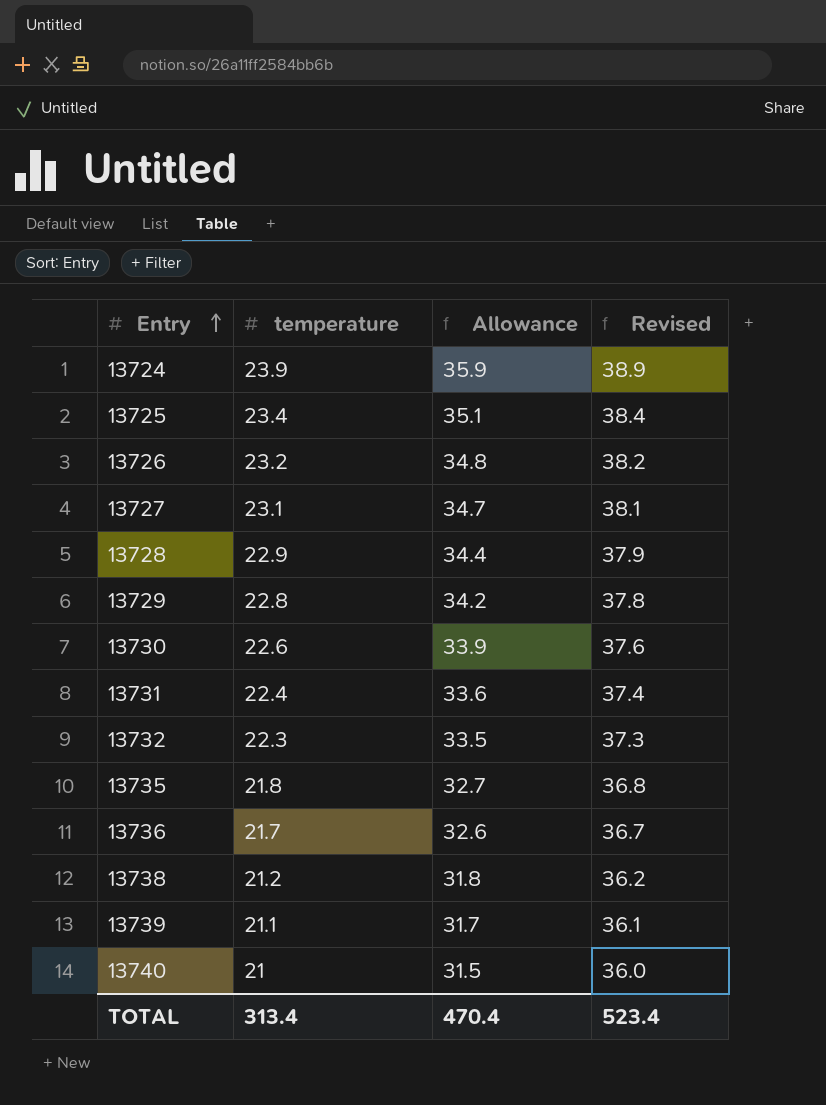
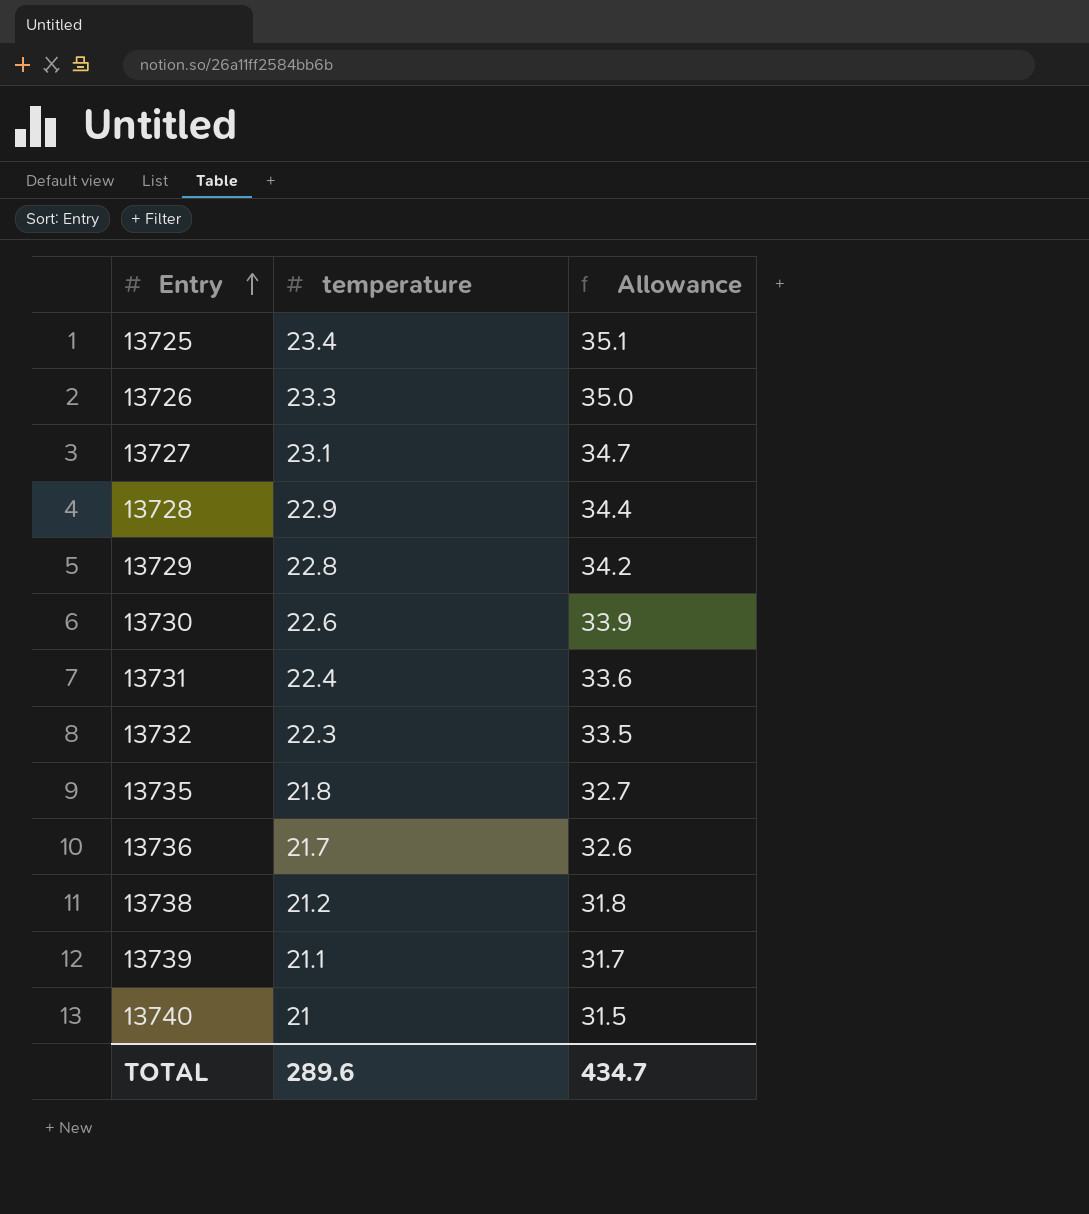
column Revised | formula: [temperature] + 15 -> none
row 13724: 23.9 | 35.9 | 38.9 -> none
13726 | temperature: 23.2 -> 23.3
13726 | Allowance: 34.8 -> 35.0
TOTAL | temperature: 313.4 -> 289.6
TOTAL | Allowance: 470.4 -> 434.7

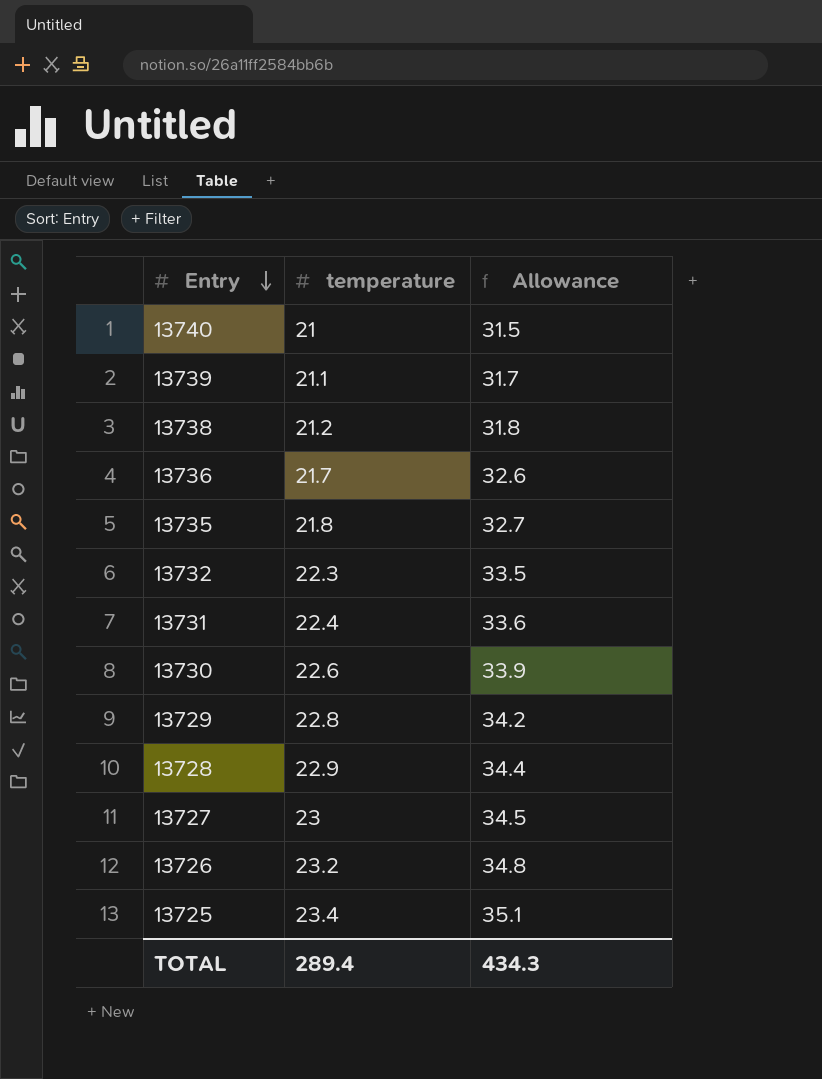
row order: Entry ascending -> Entry descending
13727 | temperature: 23.1 -> 23
13727 | Allowance: 34.7 -> 34.5
13726 | temperature: 23.3 -> 23.2
13726 | Allowance: 35.0 -> 34.8
TOTAL | temperature: 289.6 -> 289.4
TOTAL | Allowance: 434.7 -> 434.3

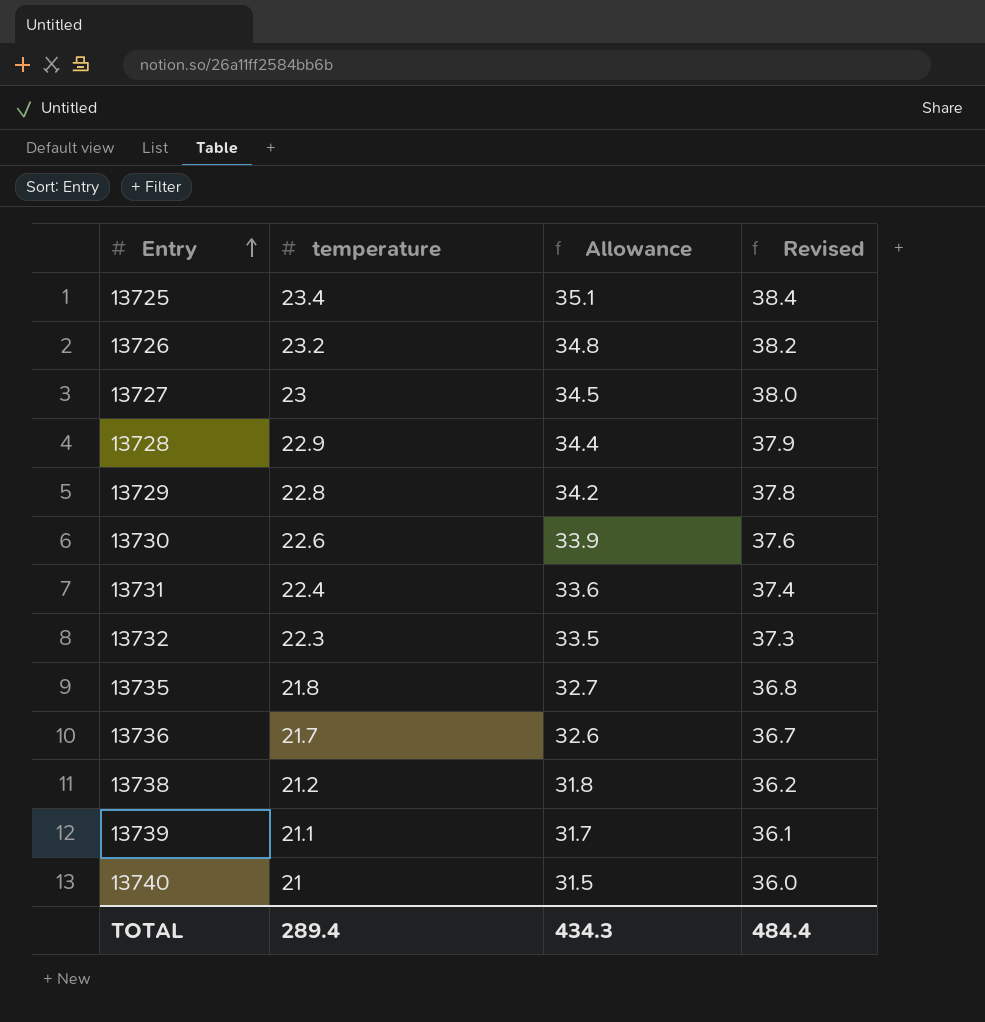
row order: Entry descending -> Entry ascending
column Revised | formula: none -> [temperature] + 15

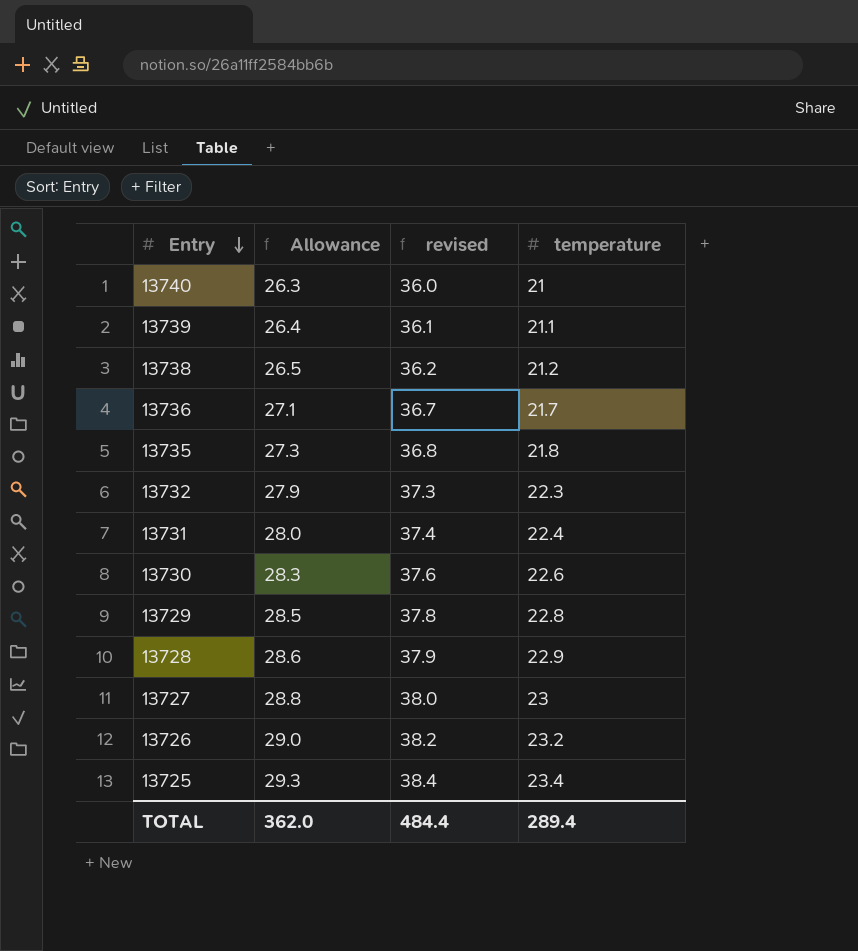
row order: Entry ascending -> Entry descending
column Allowance | formula: [temperature] * 1.5 -> [temperature] * 1.25
column name: Revised -> revised
column temperature | position: 2 -> 4
TOTAL | Allowance: 434.3 -> 362.0

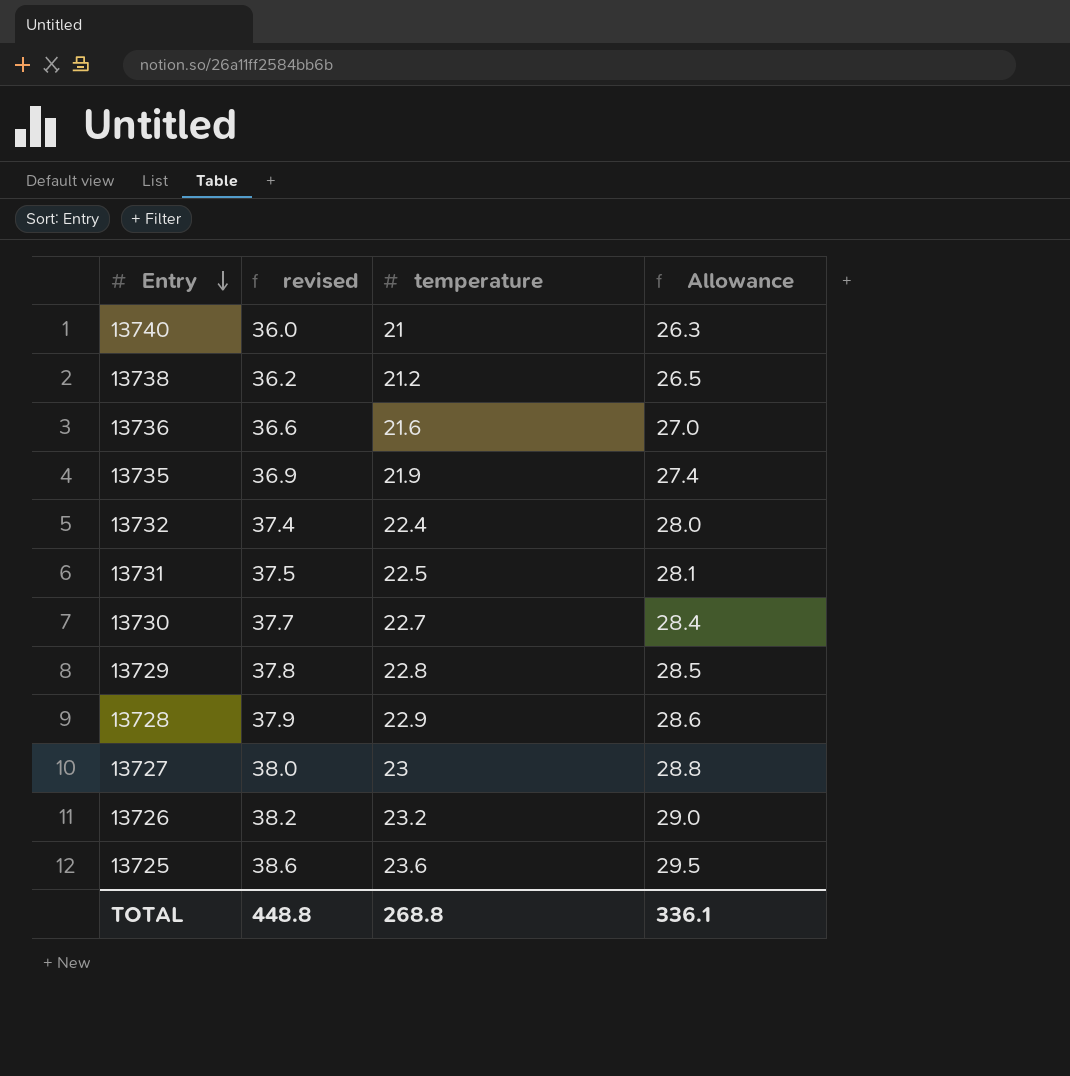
column Allowance | position: 2 -> 4
row 13739: 26.4 | 36.1 | 21.1 -> none
13736 | revised: 36.7 -> 36.6
13736 | temperature: 21.7 -> 21.6
13736 | Allowance: 27.1 -> 27.0
13735 | revised: 36.8 -> 36.9
13735 | temperature: 21.8 -> 21.9
13735 | Allowance: 27.3 -> 27.4
13732 | revised: 37.3 -> 37.4
13732 | temperature: 22.3 -> 22.4
13732 | Allowance: 27.9 -> 28.0
13731 | revised: 37.4 -> 37.5
13731 | temperature: 22.4 -> 22.5
13731 | Allowance: 28.0 -> 28.1
13730 | revised: 37.6 -> 37.7
13730 | temperature: 22.6 -> 22.7
13730 | Allowance: 28.3 -> 28.4
13725 | revised: 38.4 -> 38.6
13725 | temperature: 23.4 -> 23.6
13725 | Allowance: 29.3 -> 29.5
TOTAL | revised: 484.4 -> 448.8
TOTAL | temperature: 289.4 -> 268.8
TOTAL | Allowance: 362.0 -> 336.1

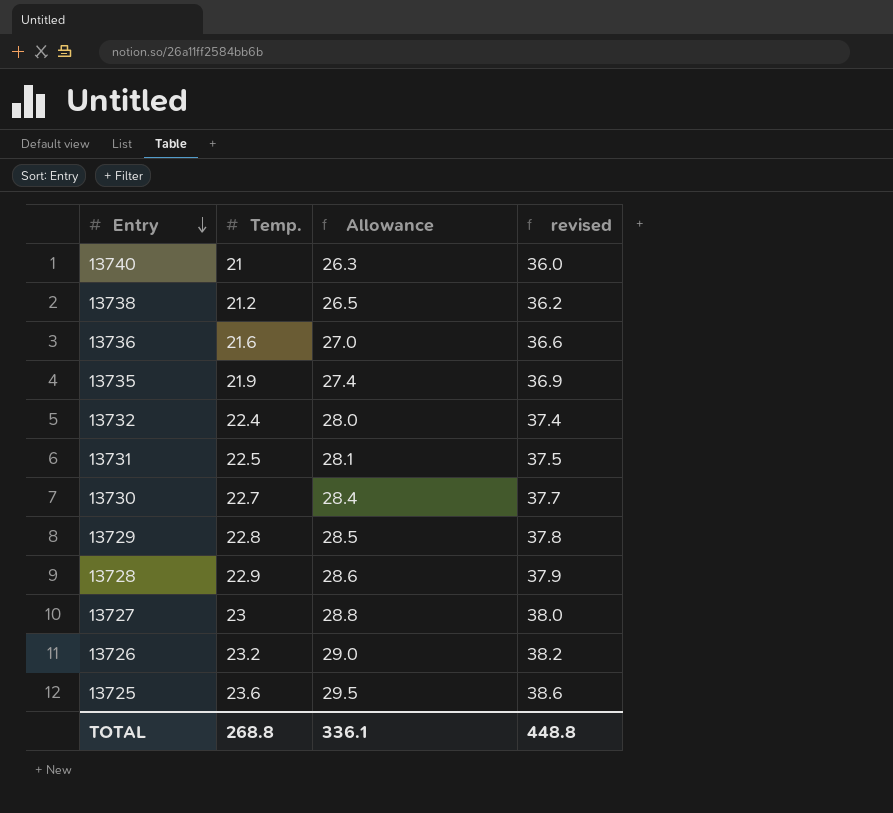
column name: temperature -> Temp.
column revised | position: 2 -> 4

